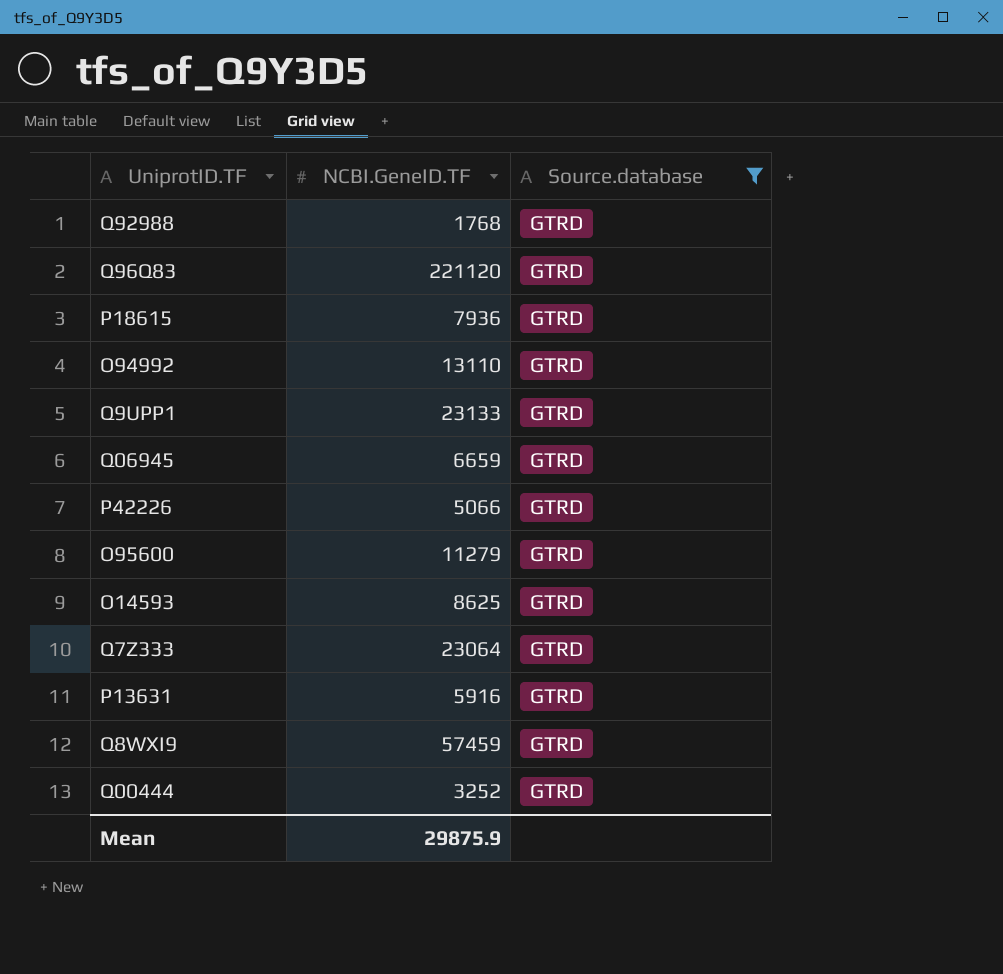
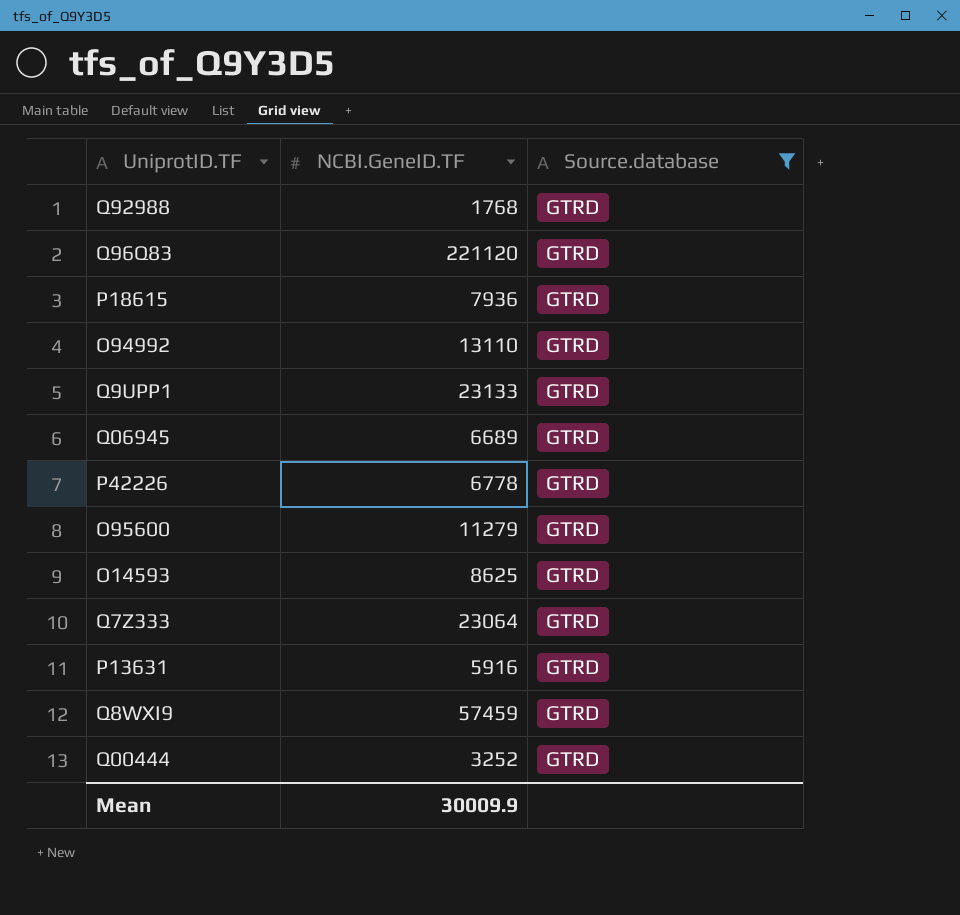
Q06945 | NCBI.GeneID.TF: 6659 -> 6689
P42226 | NCBI.GeneID.TF: 5066 -> 6778
Mean | NCBI.GeneID.TF: 29875.9 -> 30009.9

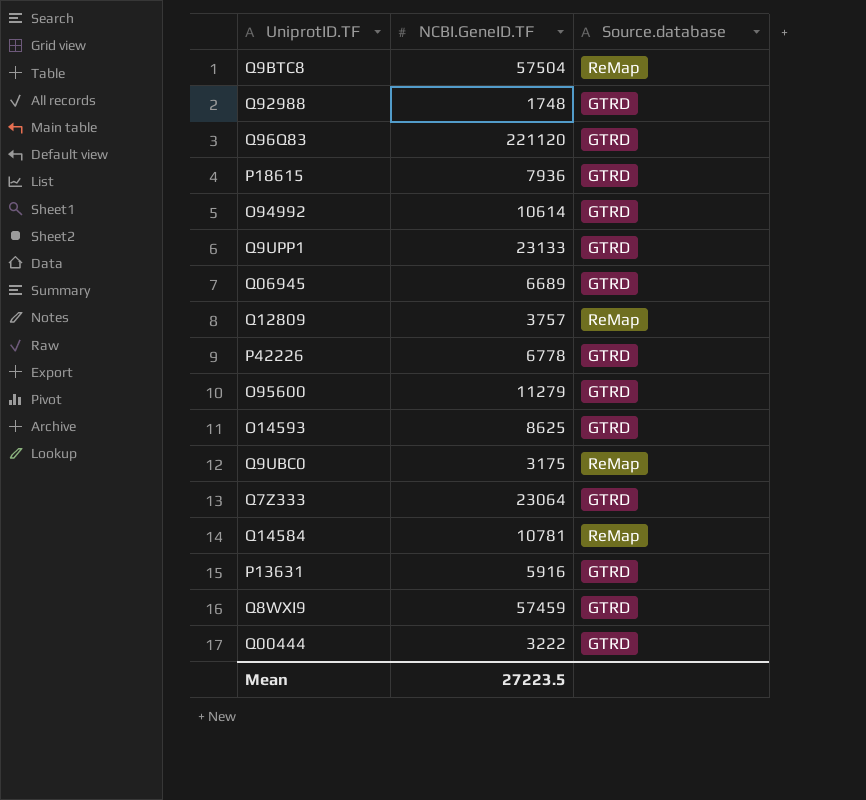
filter: Source.database = GTRD -> none
Q92988 | NCBI.GeneID.TF: 1768 -> 1748
O94992 | NCBI.GeneID.TF: 13110 -> 10614
Q00444 | NCBI.GeneID.TF: 3252 -> 3222
Mean | NCBI.GeneID.TF: 30009.9 -> 27223.5

